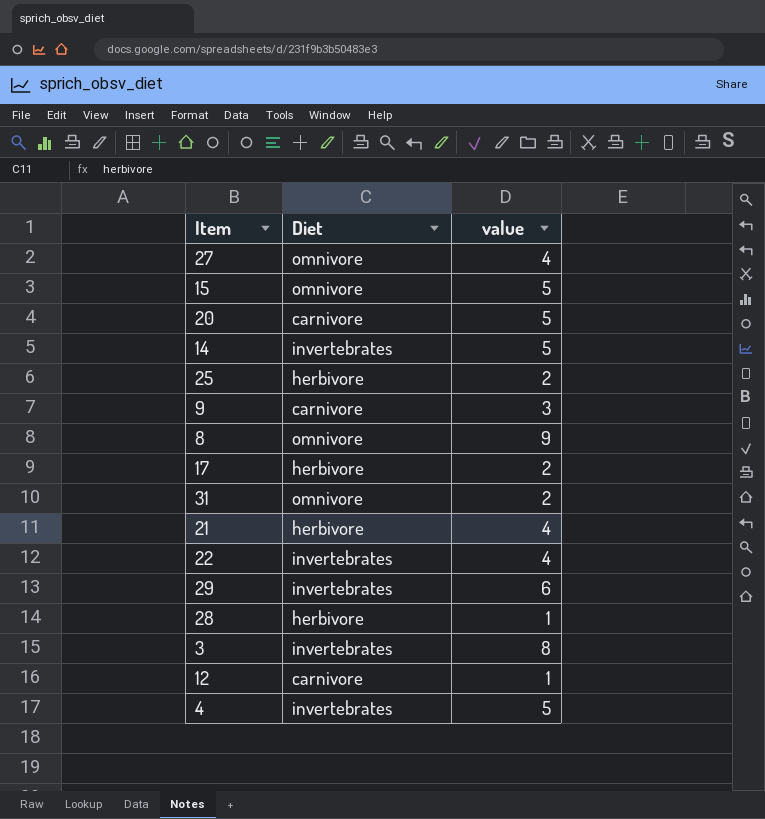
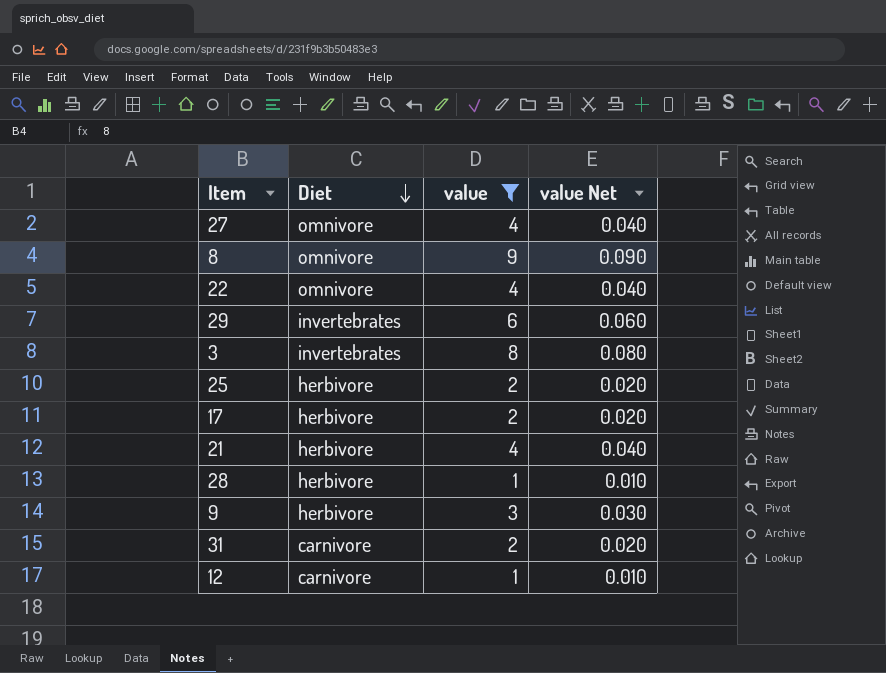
filter: none -> value != 5
row order: none -> Diet descending
column value Net | formula: none -> [value] * 0.01
22 | Diet: invertebrates -> omnivore
9 | Diet: carnivore -> herbivore
31 | Diet: omnivore -> carnivore

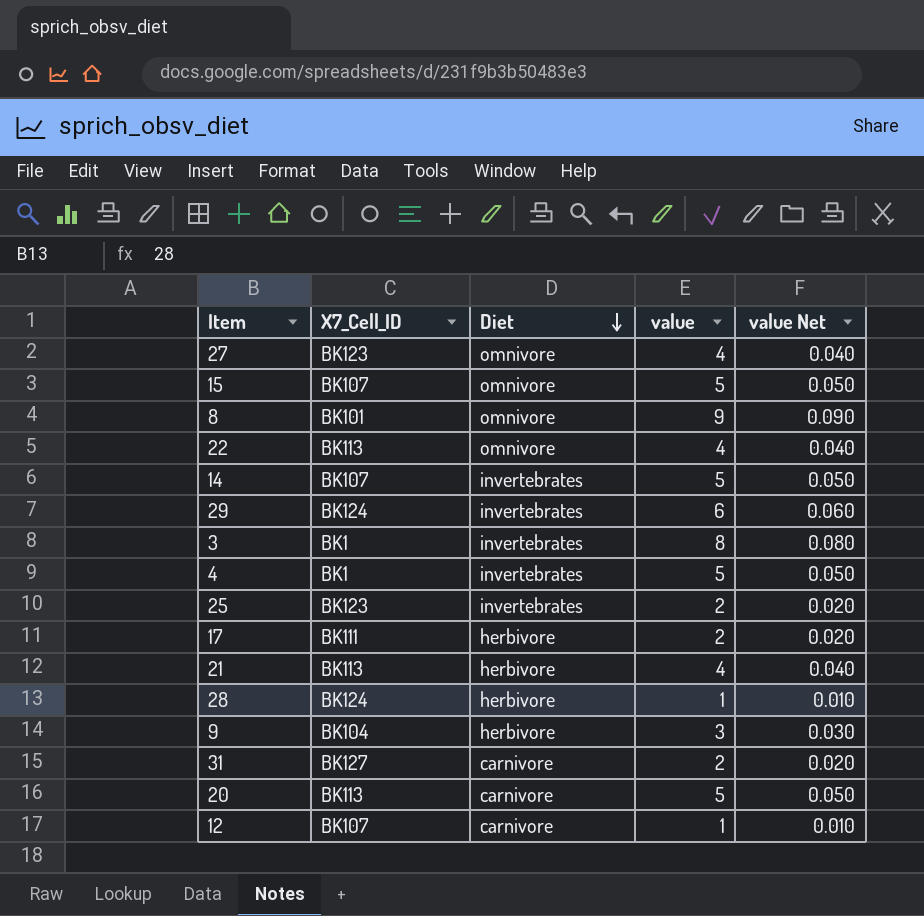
filter: value != 5 -> none
column X7_Cell_ID | position: none -> 2
25 | Diet: herbivore -> invertebrates

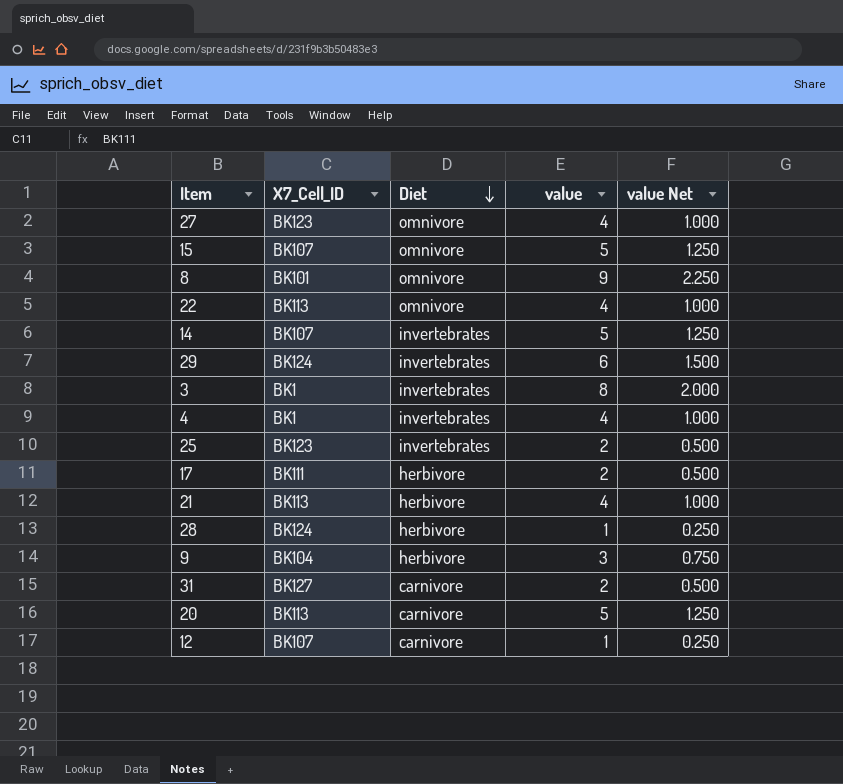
column value Net | formula: [value] * 0.01 -> [value] * 0.25
4 | value: 5 -> 4

